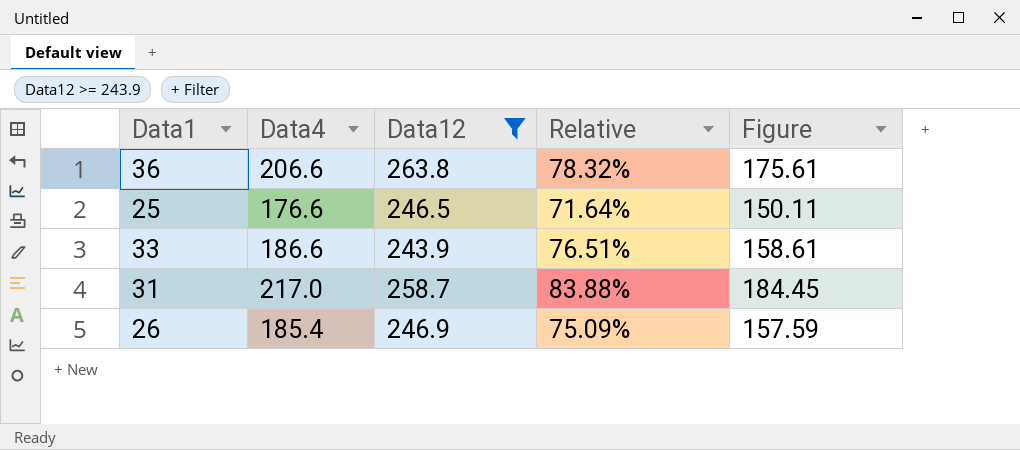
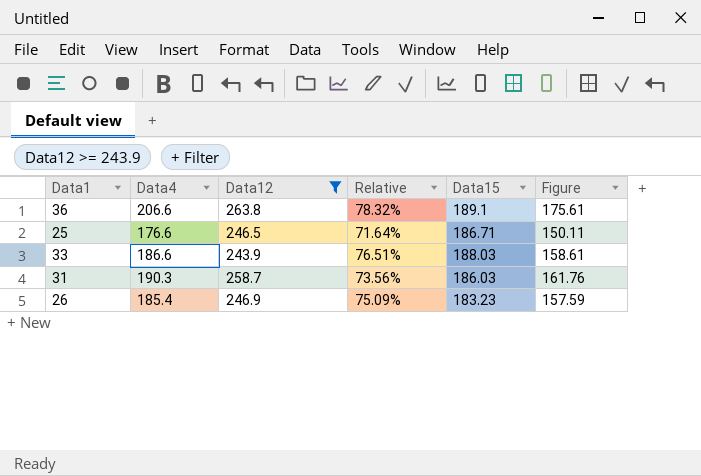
column Data15 | position: none -> 5
31 | Data4: 217.0 -> 190.3
31 | Relative: 83.88% -> 73.56%
31 | Figure: 184.45 -> 161.76

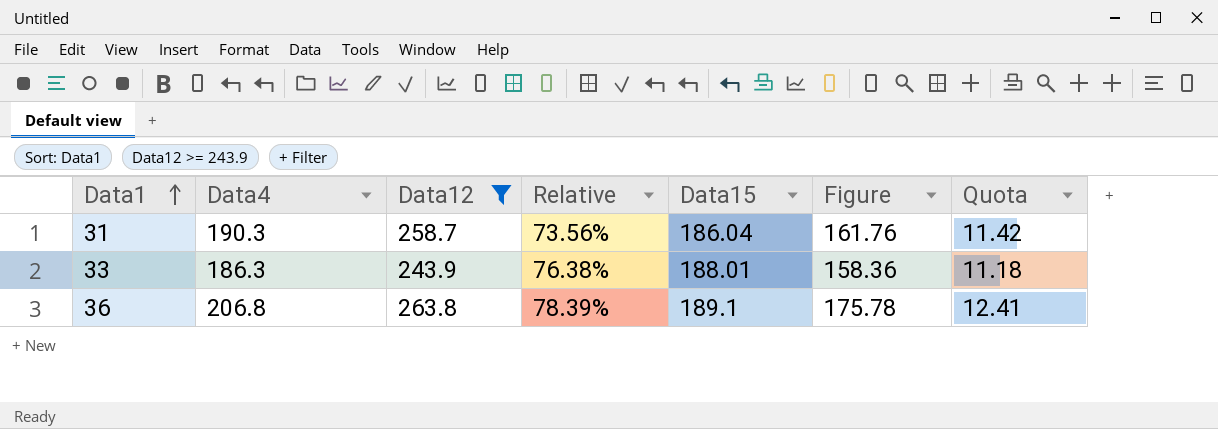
row order: none -> Data1 ascending
column Quota | formula: none -> [Data4] * 0.06
row 25: 176.6 | 246.5 | 71.64% | 186.71 | 150.11 -> none
row 26: 185.4 | 246.9 | 75.09% | 183.23 | 157.59 -> none
31 | Data15: 186.03 -> 186.04
33 | Data4: 186.6 -> 186.3
33 | Relative: 76.51% -> 76.38%
33 | Data15: 188.03 -> 188.01
33 | Figure: 158.61 -> 158.36
36 | Data4: 206.6 -> 206.8
36 | Relative: 78.32% -> 78.39%
36 | Figure: 175.61 -> 175.78

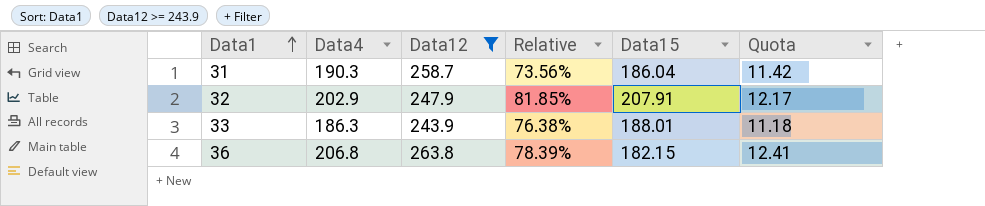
column Figure | formula: [Data4] * 0.85 -> none
row 32: none -> 202.9 | 247.9 | 81.85% | 207.91 | 12.17
36 | Data15: 189.1 -> 182.15

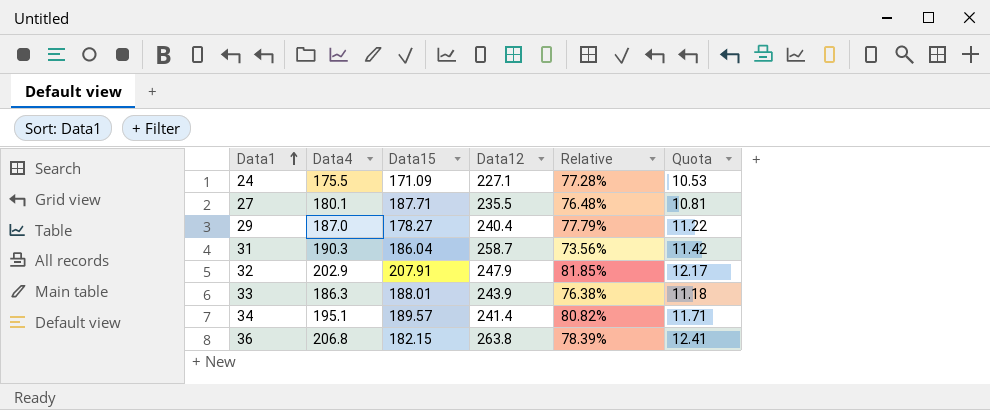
filter: Data12 >= 243.9 -> none
column Data15 | position: 5 -> 3

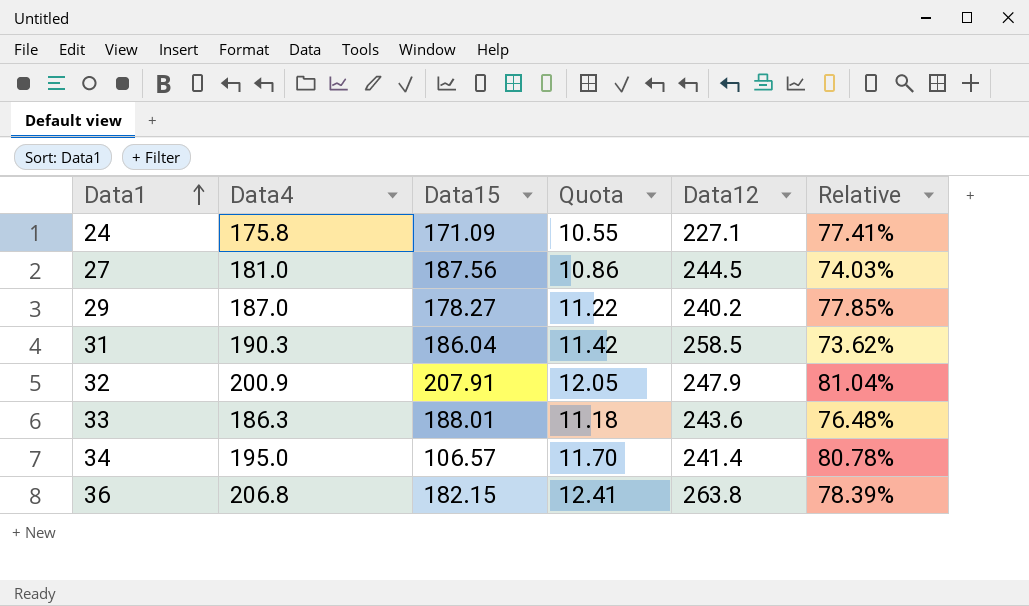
column Quota | position: 6 -> 4
24 | Data4: 175.5 -> 175.8
24 | Quota: 10.53 -> 10.55
24 | Relative: 77.28% -> 77.41%
27 | Data4: 180.1 -> 181.0
27 | Data15: 187.71 -> 187.56
27 | Quota: 10.81 -> 10.86
27 | Data12: 235.5 -> 244.5
27 | Relative: 76.48% -> 74.03%
29 | Data12: 240.4 -> 240.2
29 | Relative: 77.79% -> 77.85%
31 | Data12: 258.7 -> 258.5
31 | Relative: 73.56% -> 73.62%
32 | Data4: 202.9 -> 200.9
32 | Quota: 12.17 -> 12.05
32 | Relative: 81.85% -> 81.04%
33 | Data12: 243.9 -> 243.6
33 | Relative: 76.38% -> 76.48%
34 | Data4: 195.1 -> 195.0
34 | Data15: 189.57 -> 106.57
34 | Quota: 11.71 -> 11.70
34 | Relative: 80.82% -> 80.78%

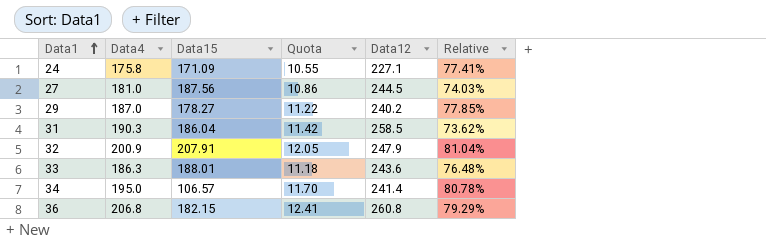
36 | Data12: 263.8 -> 260.8
36 | Relative: 78.39% -> 79.29%

